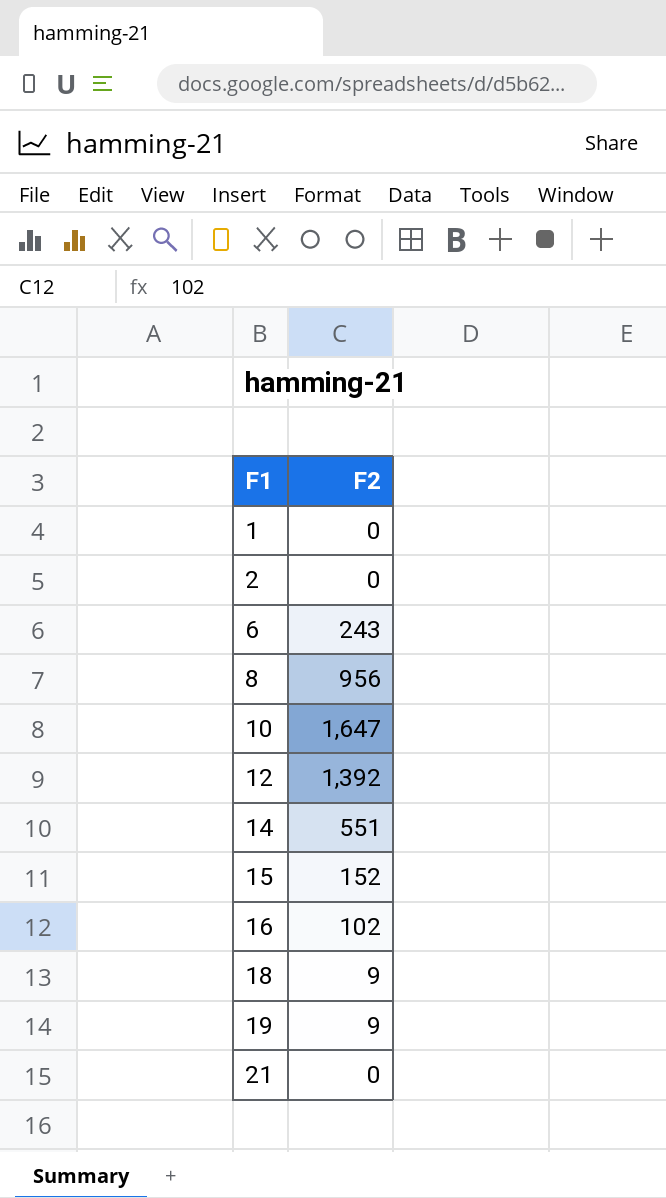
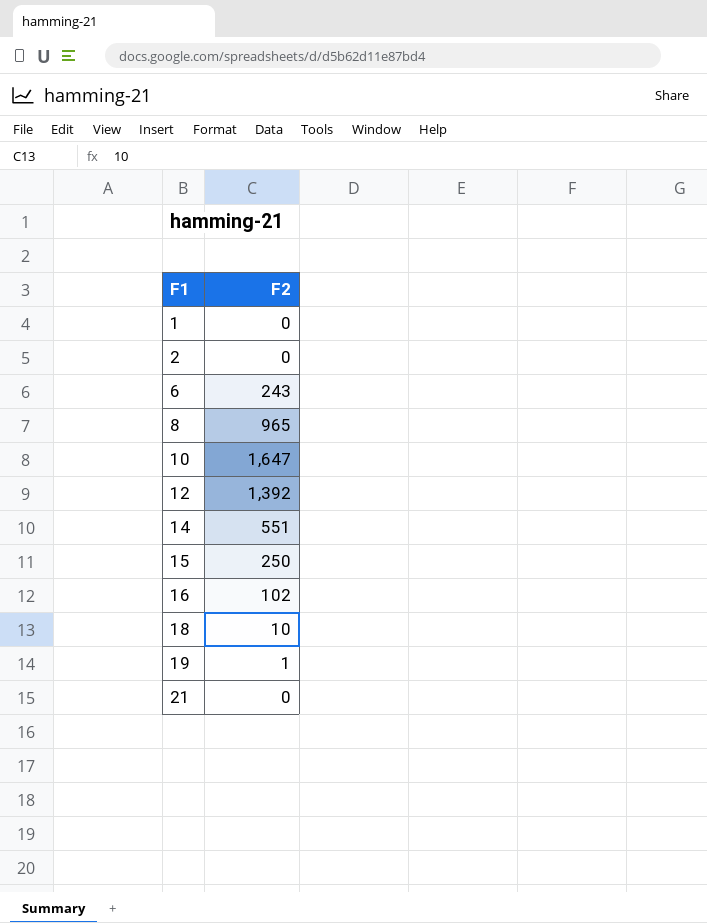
8 | F2: 956 -> 965
15 | F2: 152 -> 250
18 | F2: 9 -> 10
19 | F2: 9 -> 1

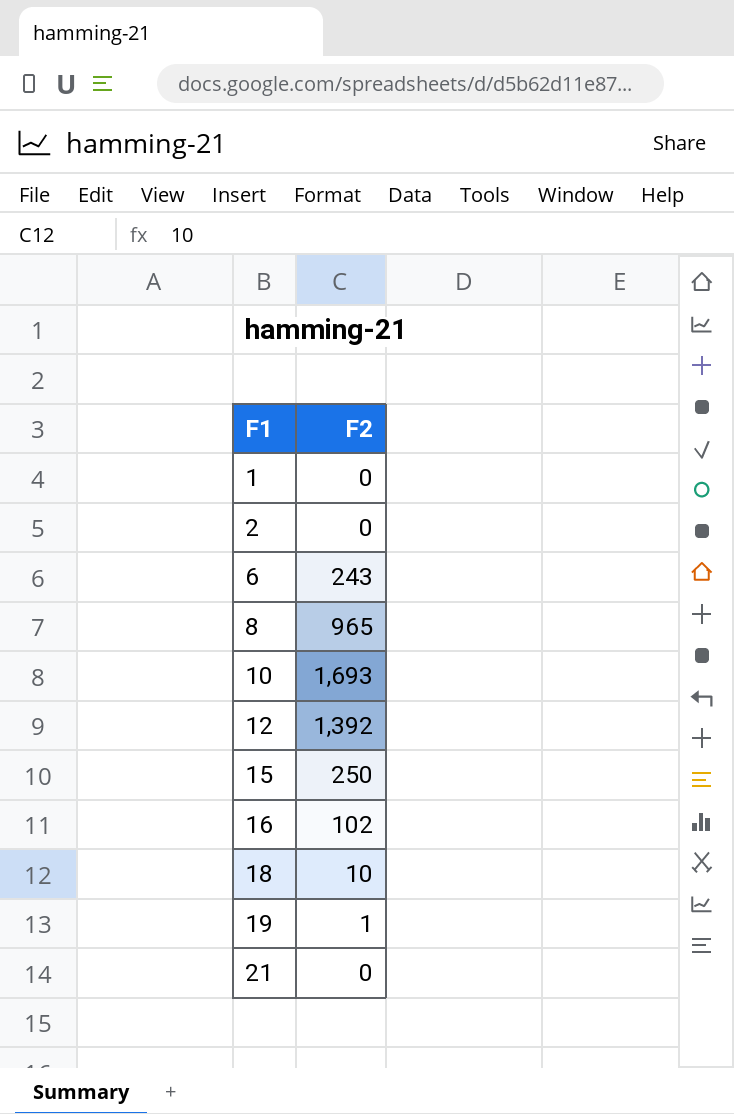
row 14: 551 -> none
10 | F2: 1,647 -> 1,693

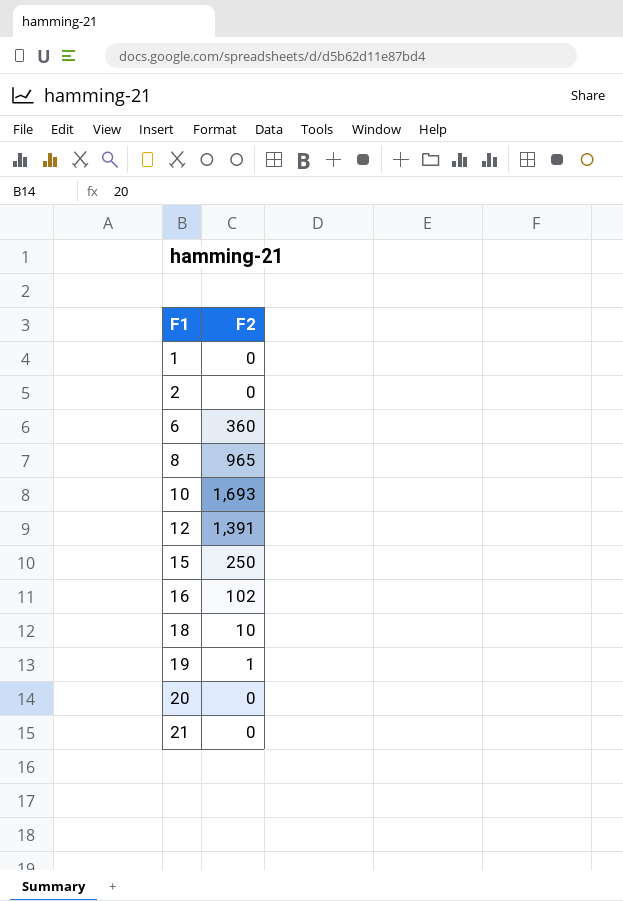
6 | F2: 243 -> 360
12 | F2: 1,392 -> 1,391
row 20: none -> 0

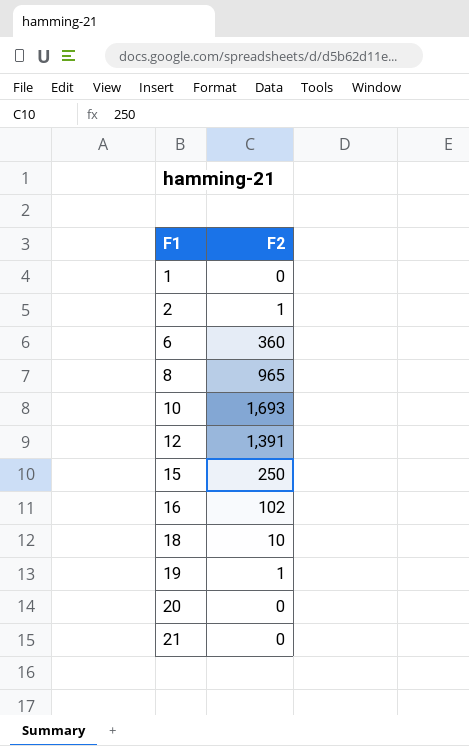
2 | F2: 0 -> 1

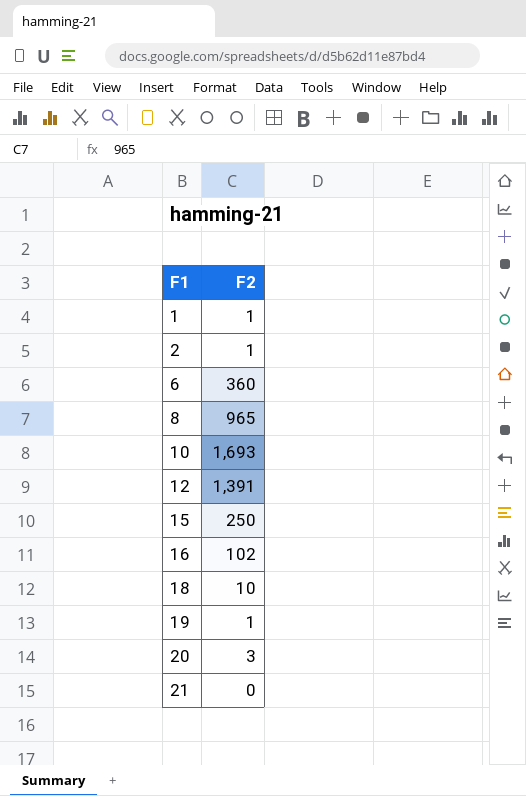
1 | F2: 0 -> 1
20 | F2: 0 -> 3

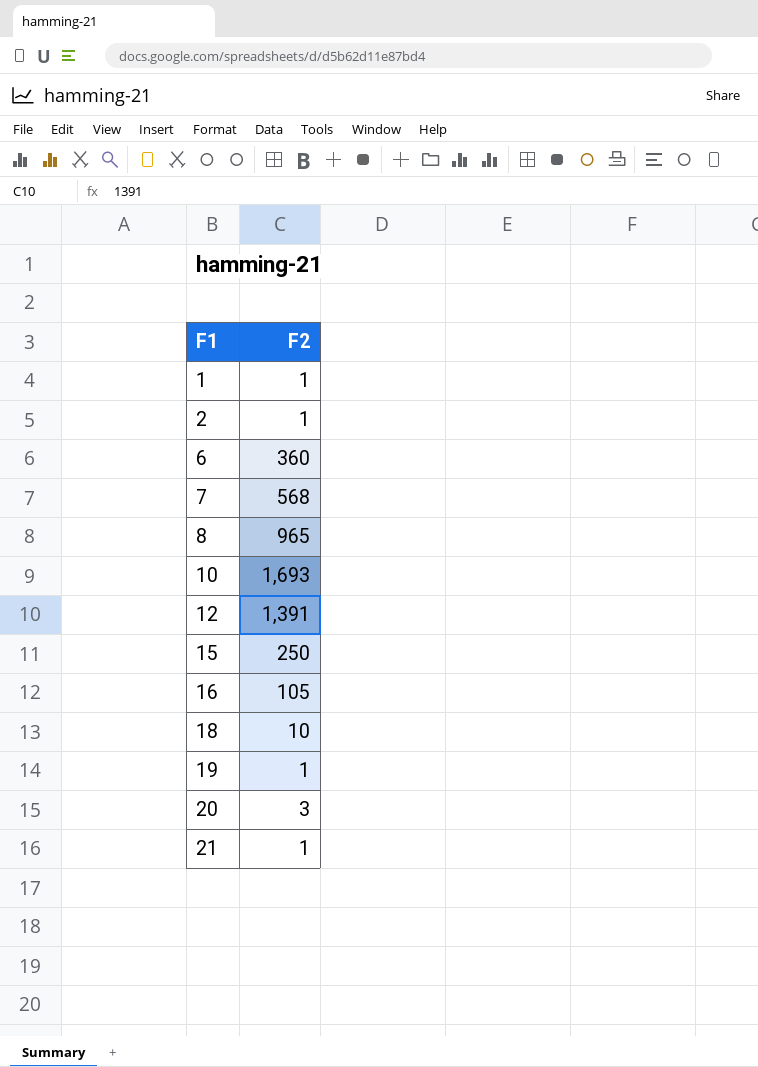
row 7: none -> 568
16 | F2: 102 -> 105
21 | F2: 0 -> 1

